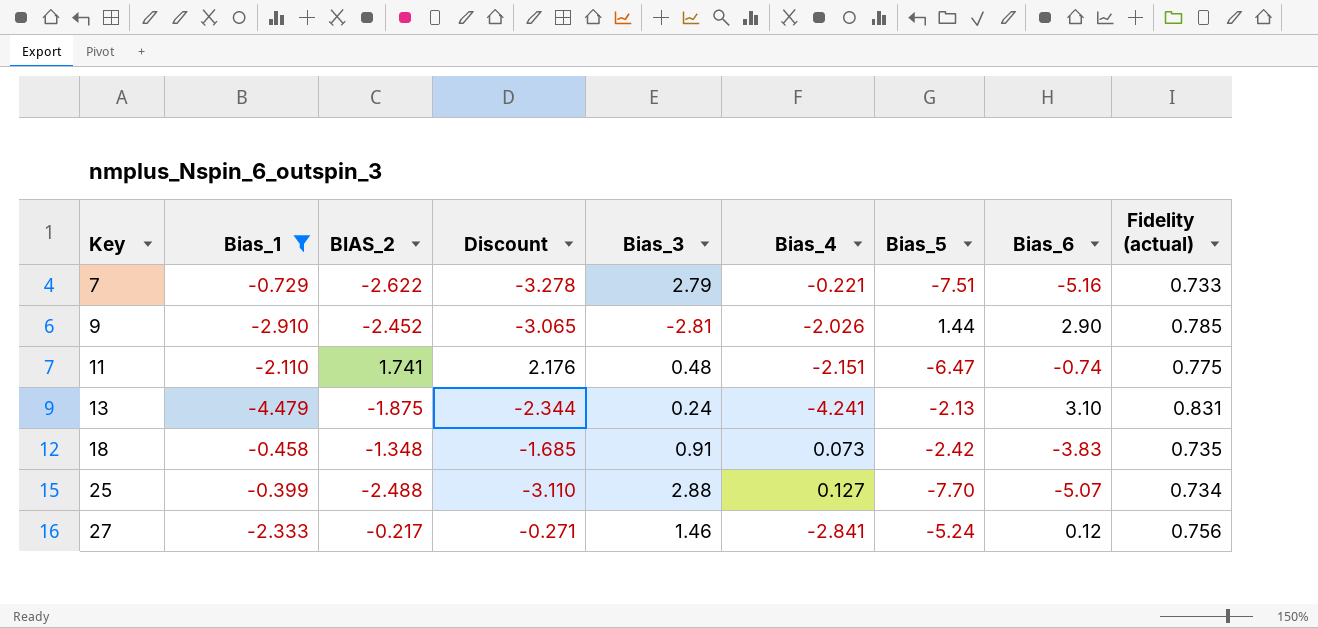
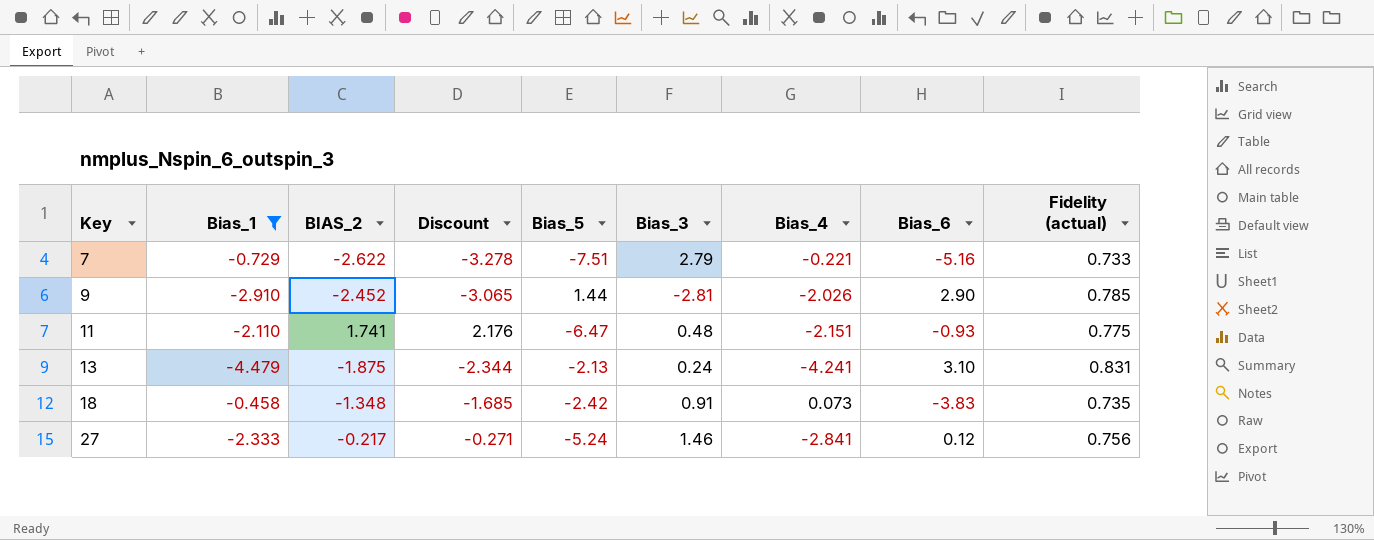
column Bias_5 | position: 7 -> 5
row 25: -0.399 | -2.488 | -3.110 | 2.88 | 0.127 | -7.70 | -5.07 | 0.734 -> none
11 | Bias_6: -0.74 -> -0.93

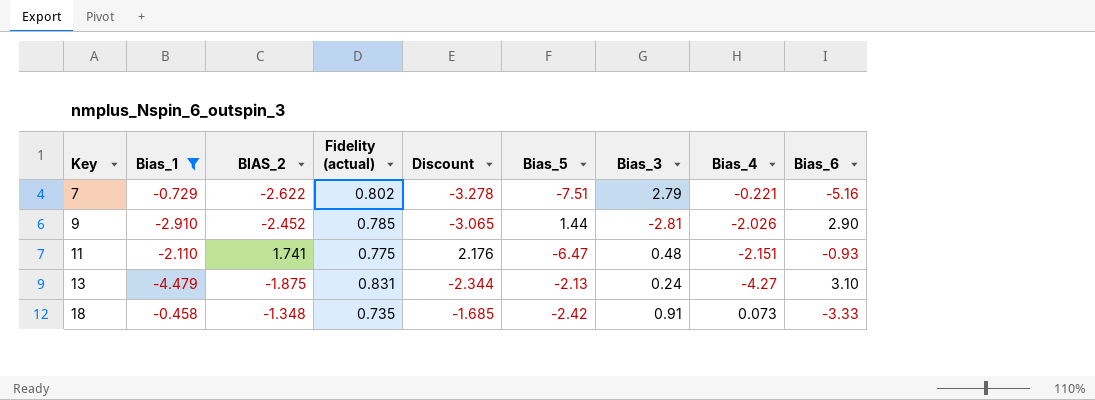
column Fidelity (actual) | position: 9 -> 4
row 27: -2.333 | -0.217 | -0.271 | -5.24 | 1.46 | -2.841 | 0.12 | 0.756 -> none
7 | Fidelity (actual): 0.733 -> 0.802
13 | Bias_4: -4.241 -> -4.27
18 | Bias_6: -3.83 -> -3.33

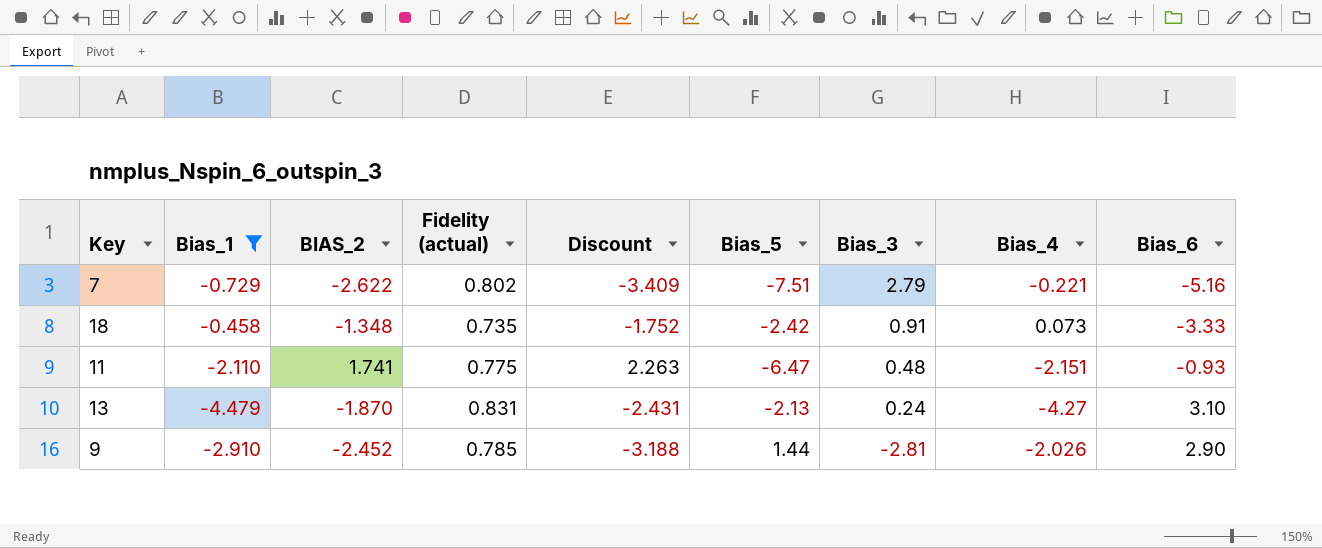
row order: Key ascending -> Bias_3 descending
column Discount | formula: [BIAS_2] * 1.25 -> [BIAS_2] * 1.3
13 | BIAS_2: -1.875 -> -1.870

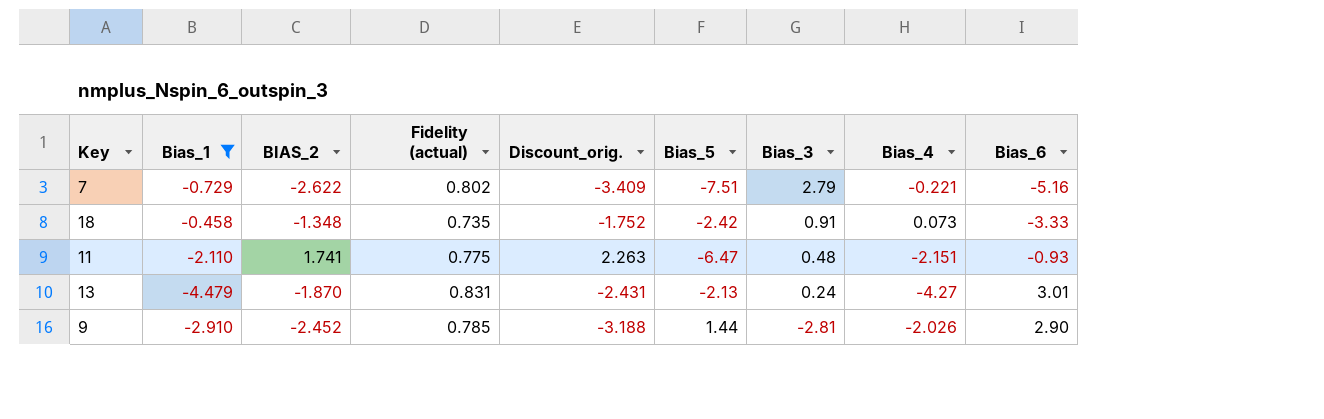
column name: Discount -> Discount_orig.
13 | Bias_6: 3.10 -> 3.01

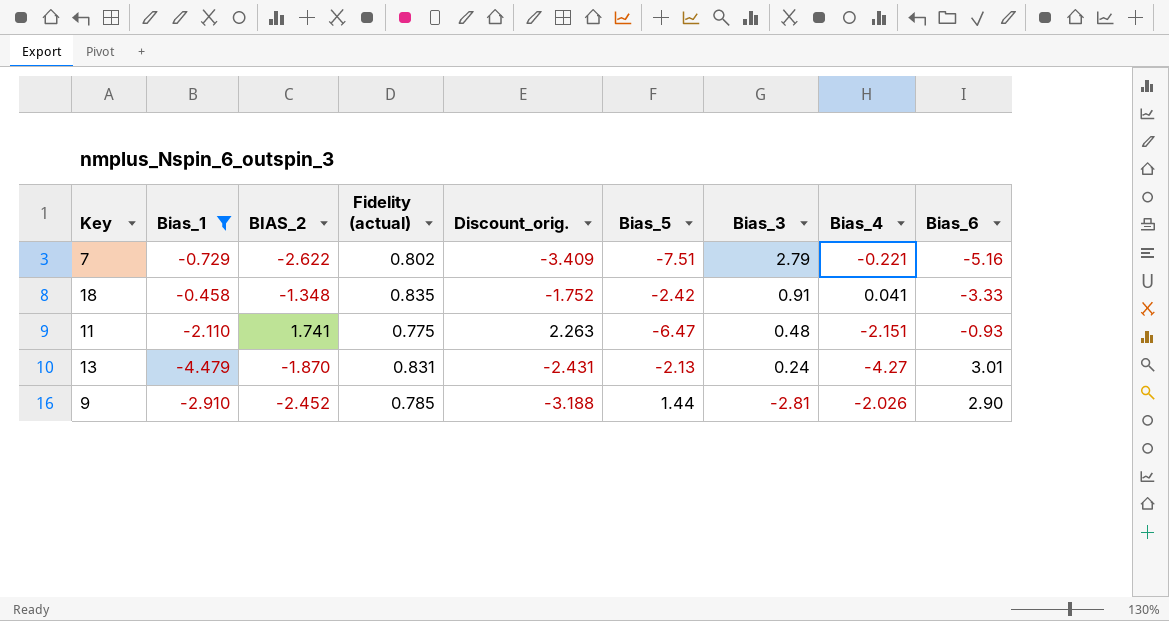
18 | Fidelity (actual): 0.735 -> 0.835
18 | Bias_4: 0.073 -> 0.041

